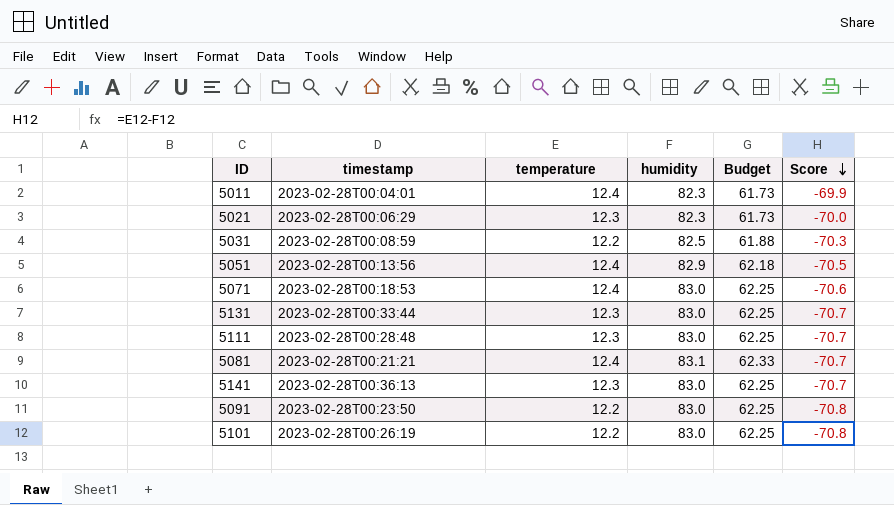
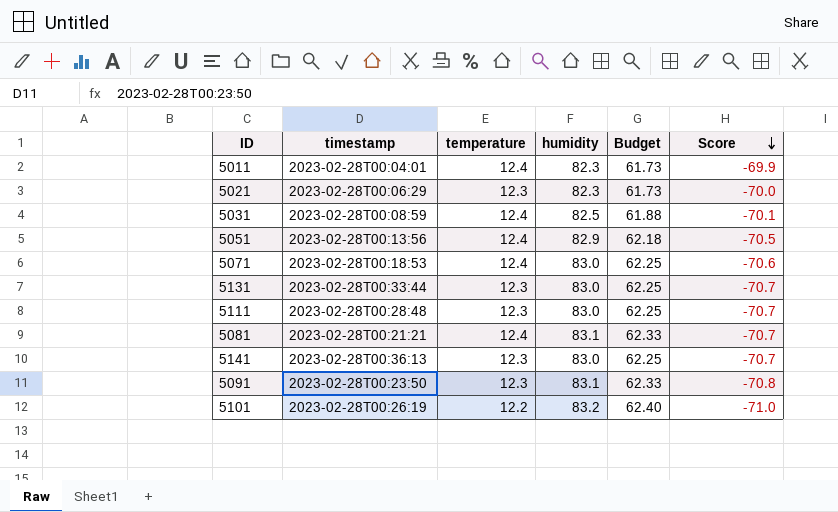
5031 | temperature: 12.2 -> 12.4
5031 | Score: -70.3 -> -70.1
5091 | temperature: 12.2 -> 12.3
5091 | humidity: 83.0 -> 83.1
5091 | Budget: 62.25 -> 62.33
5101 | humidity: 83.0 -> 83.2
5101 | Budget: 62.25 -> 62.40
5101 | Score: -70.8 -> -71.0

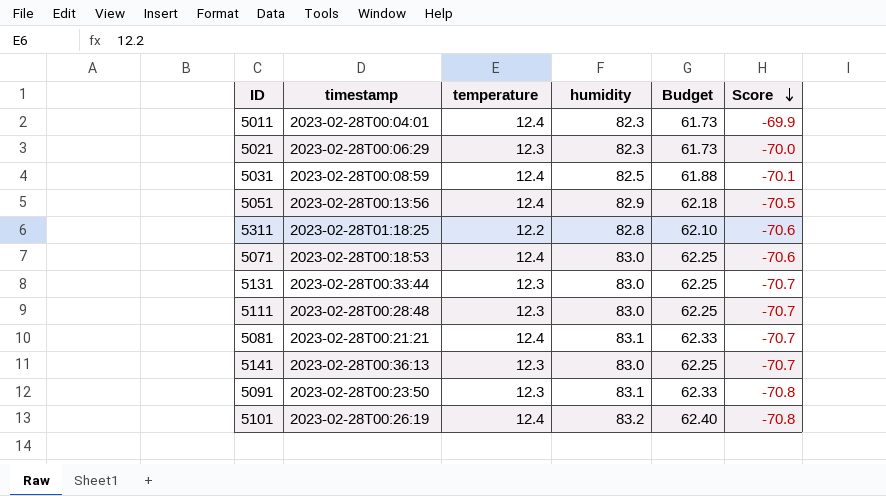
row 5311: none -> 2023-02-28T01:18:25 | 12.2 | 82.8 | 62.10 | -70.6
5101 | temperature: 12.2 -> 12.4
5101 | Score: -71.0 -> -70.8

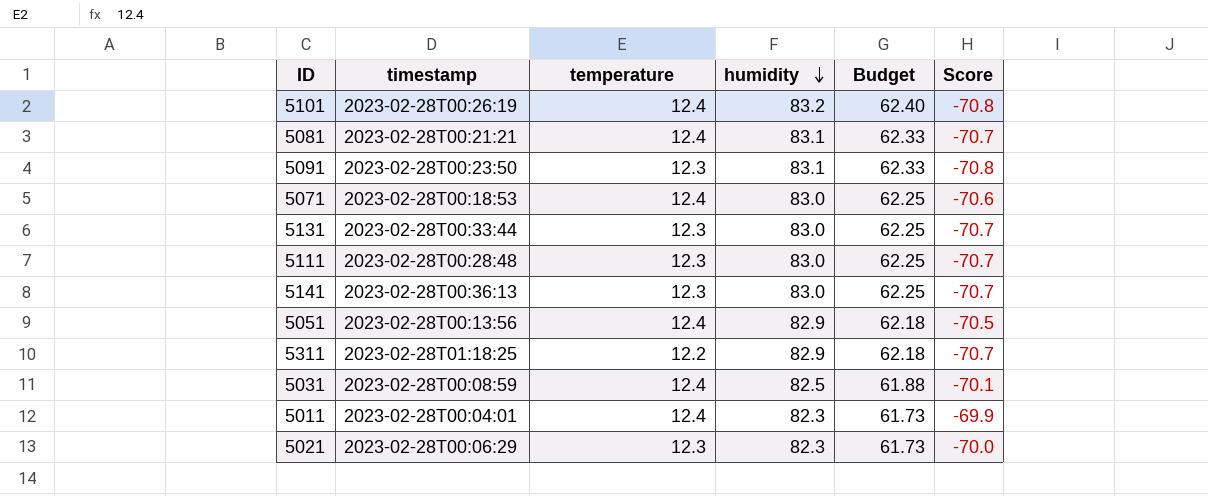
row order: Score descending -> humidity descending
5311 | humidity: 82.8 -> 82.9
5311 | Budget: 62.10 -> 62.18
5311 | Score: -70.6 -> -70.7

